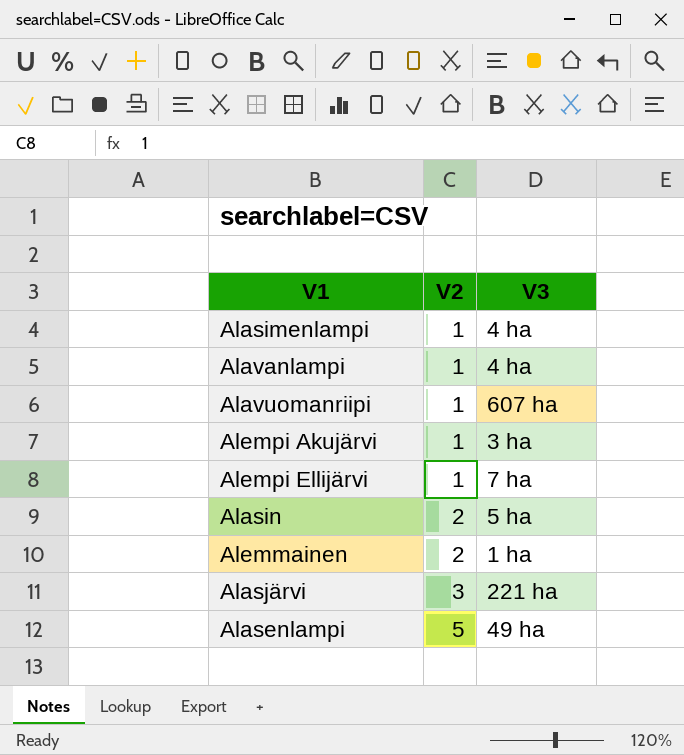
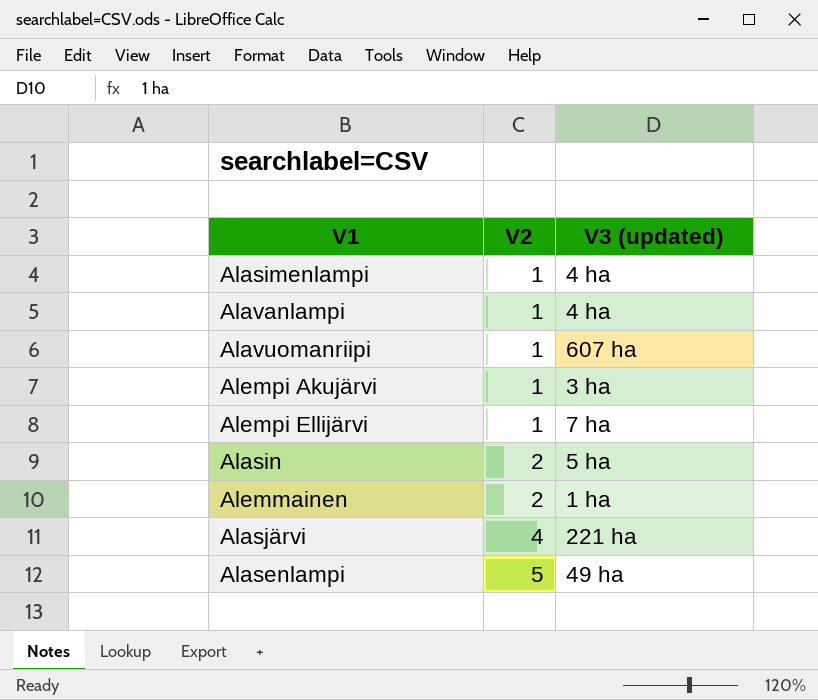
column name: V3 -> V3 (updated)
Alasjärvi | V2: 3 -> 4

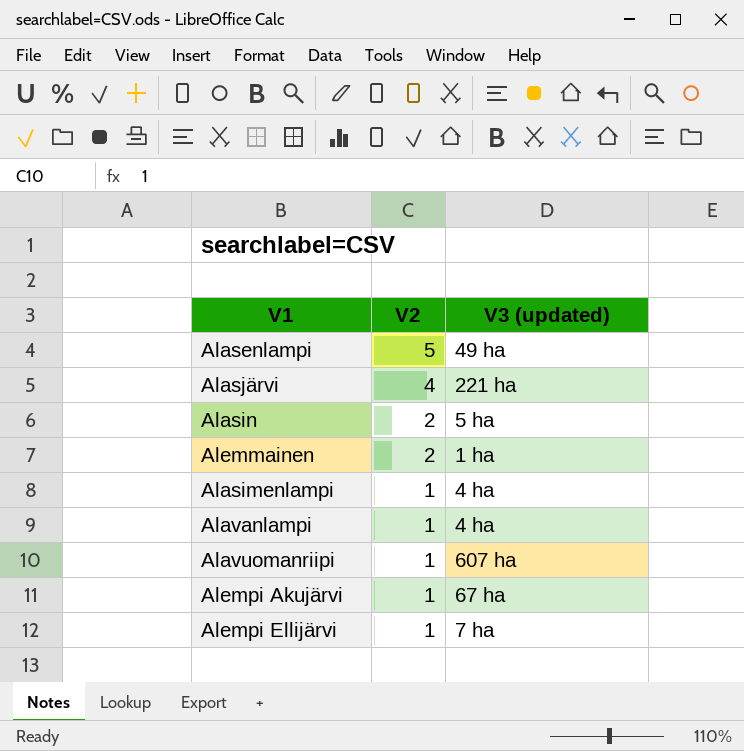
row order: V2 ascending -> V2 descending
Alempi Akujärvi | V3 (updated): 3 ha -> 67 ha

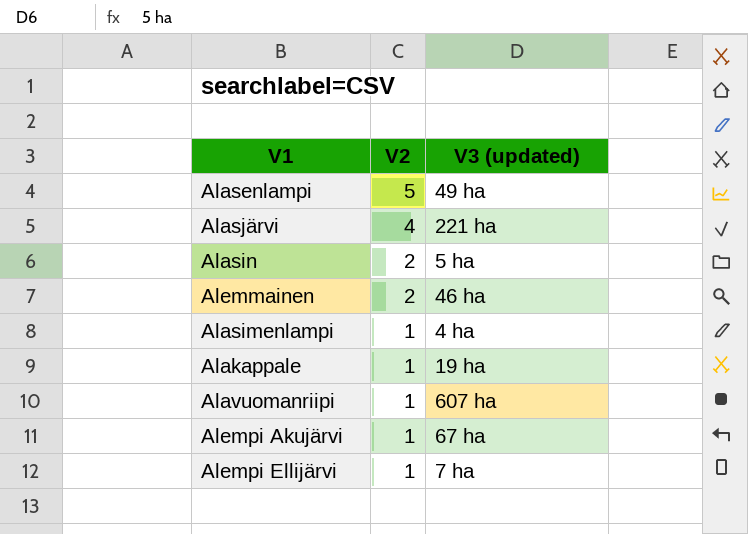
row Alavanlampi: 1 | 4 ha -> none
Alemmainen | V3 (updated): 1 ha -> 46 ha
row Alakappale: none -> 1 | 19 ha

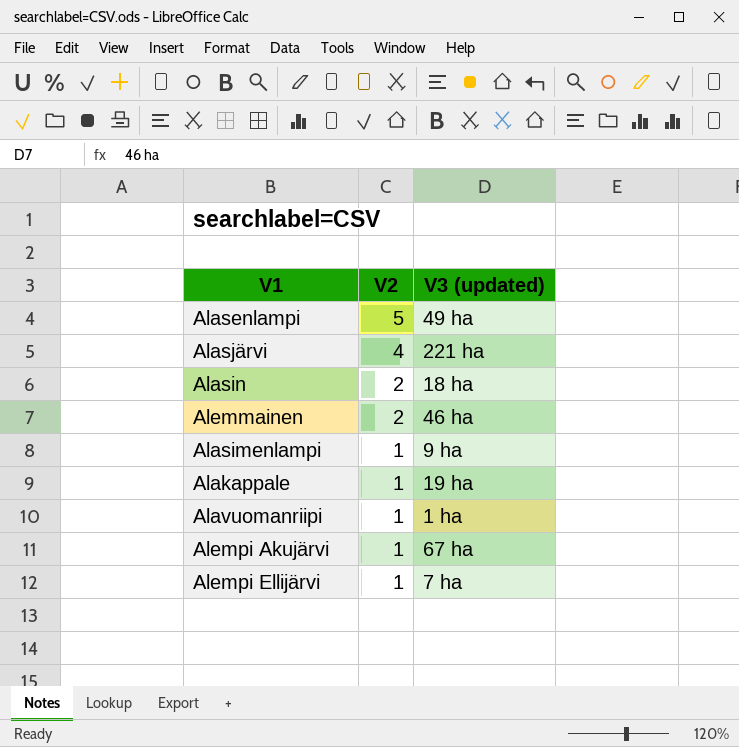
Alasin | V3 (updated): 5 ha -> 18 ha
Alasimenlampi | V3 (updated): 4 ha -> 9 ha
Alavuomanriipi | V3 (updated): 607 ha -> 1 ha

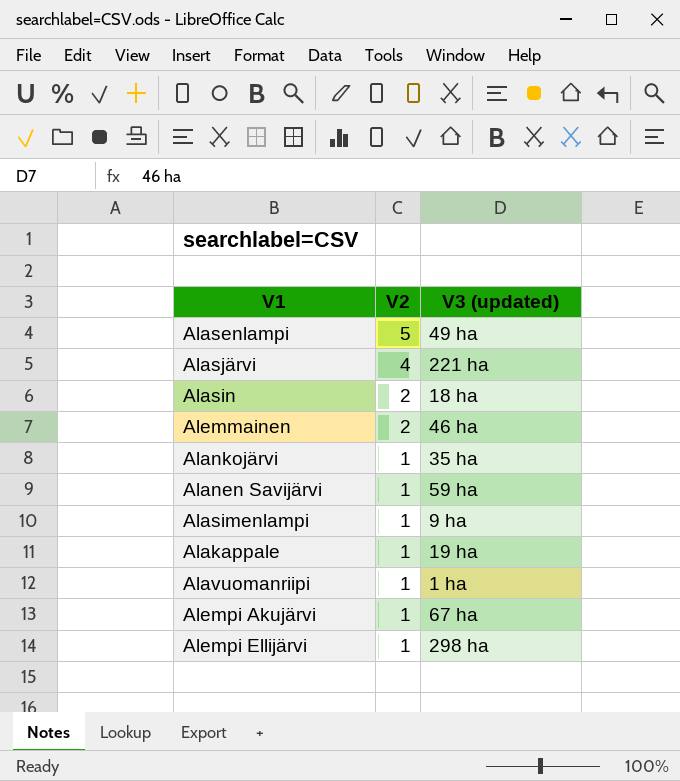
row Alankojärvi: none -> 1 | 35 ha
row Alanen Savijärvi: none -> 1 | 59 ha
Alempi Ellijärvi | V3 (updated): 7 ha -> 298 ha

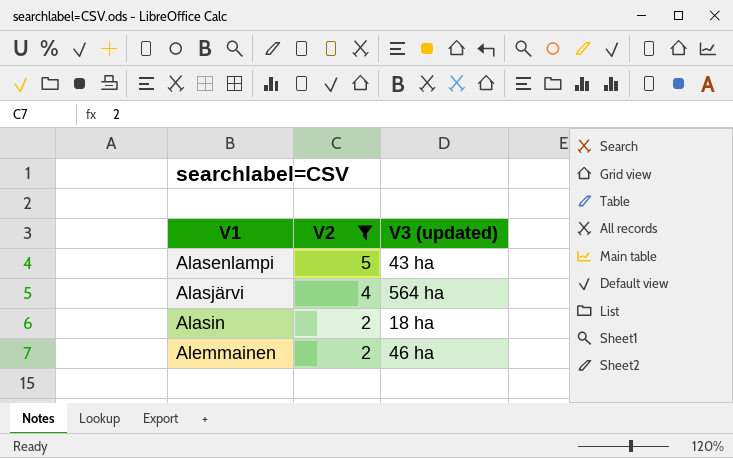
filter: none -> V2 != 1
Alasenlampi | V3 (updated): 49 ha -> 43 ha
Alasjärvi | V3 (updated): 221 ha -> 564 ha

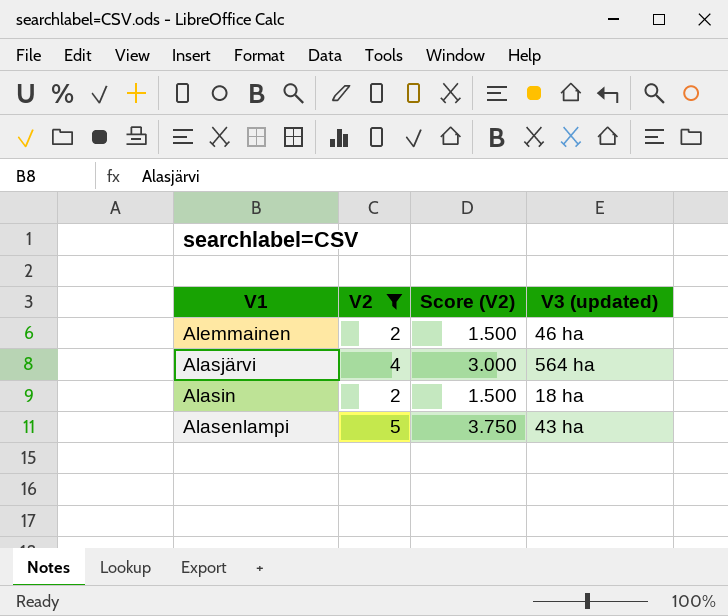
row order: V2 descending -> V1 descending
column Score (V2) | formula: none -> [V2] * 0.75

